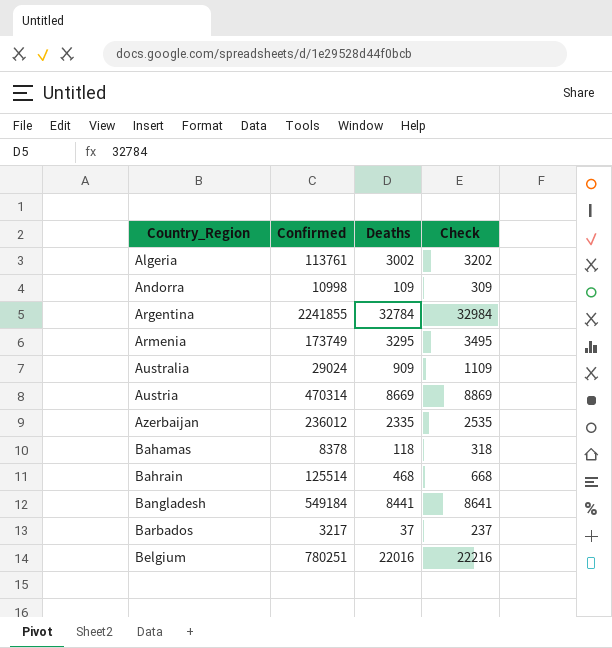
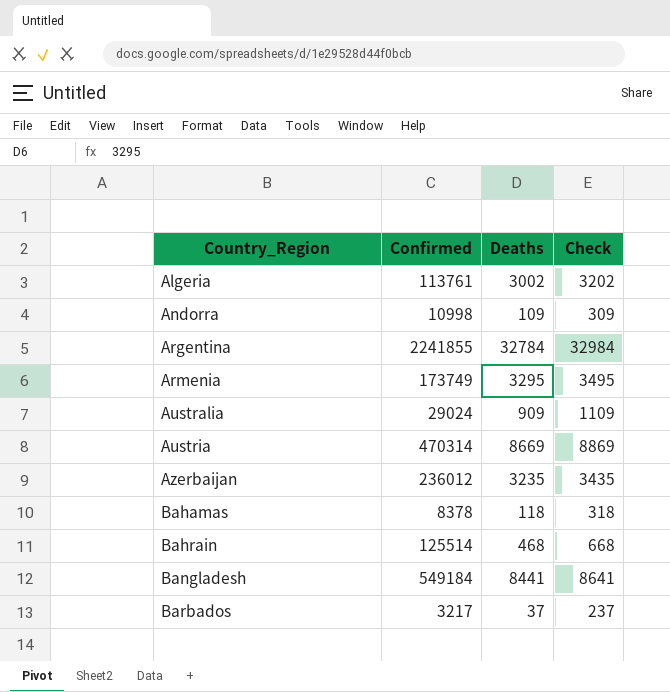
row Belgium: 780251 | 22016 | 22216 -> none
Azerbaijan | Deaths: 2335 -> 3235
Azerbaijan | Check: 2535 -> 3435

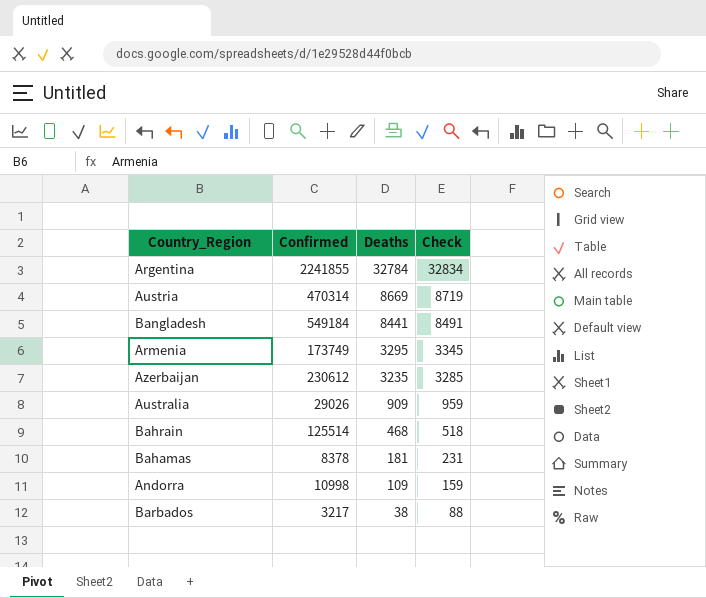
row order: Country_Region ascending -> Deaths descending
column Check | formula: [Deaths] + 200 -> [Deaths] + 50
row Algeria: 113761 | 3002 | 3202 -> none
Azerbaijan | Confirmed: 236012 -> 230612
Australia | Confirmed: 29024 -> 29026
Bahamas | Deaths: 118 -> 181
Barbados | Deaths: 37 -> 38

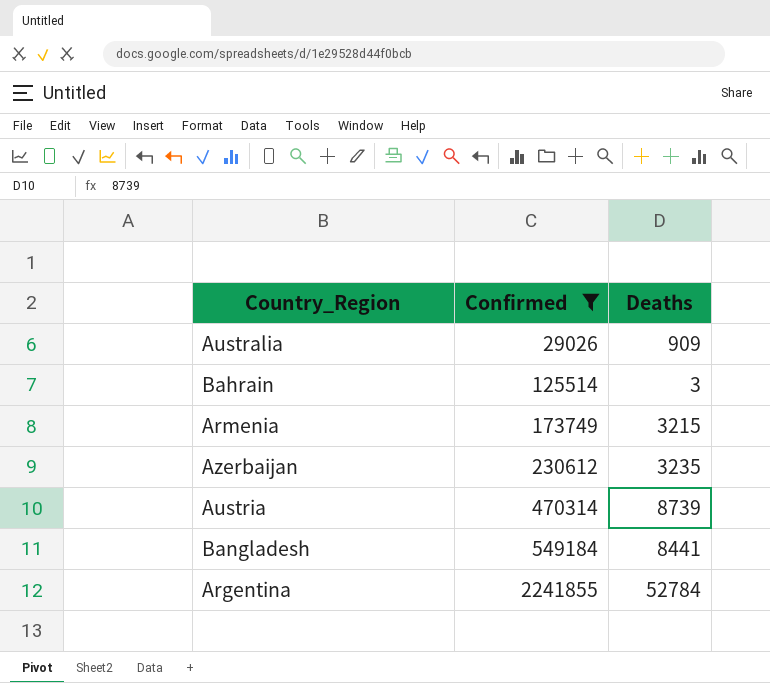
filter: none -> Confirmed >= 29026
row order: Deaths descending -> Confirmed ascending
column Check | formula: [Deaths] + 50 -> none
Bahrain | Deaths: 468 -> 3
Armenia | Deaths: 3295 -> 3215
Austria | Deaths: 8669 -> 8739
Argentina | Deaths: 32784 -> 52784

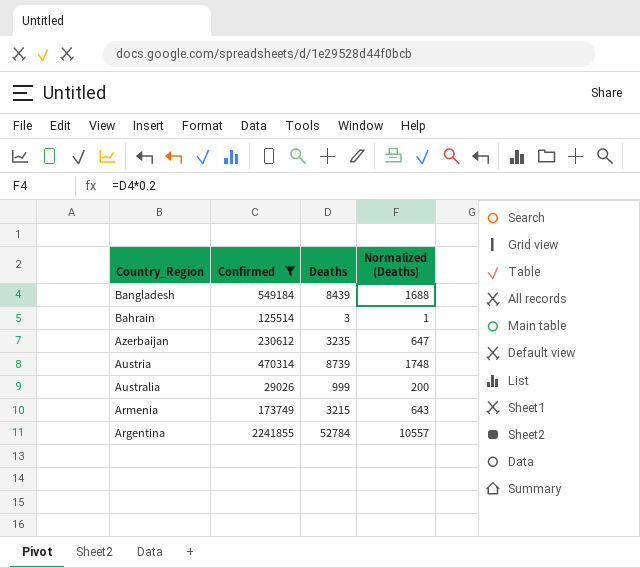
row order: Confirmed ascending -> Country_Region descending
column Normalized (Deaths) | formula: none -> [Deaths] * 0.2
Bangladesh | Deaths: 8441 -> 8439
Australia | Deaths: 909 -> 999

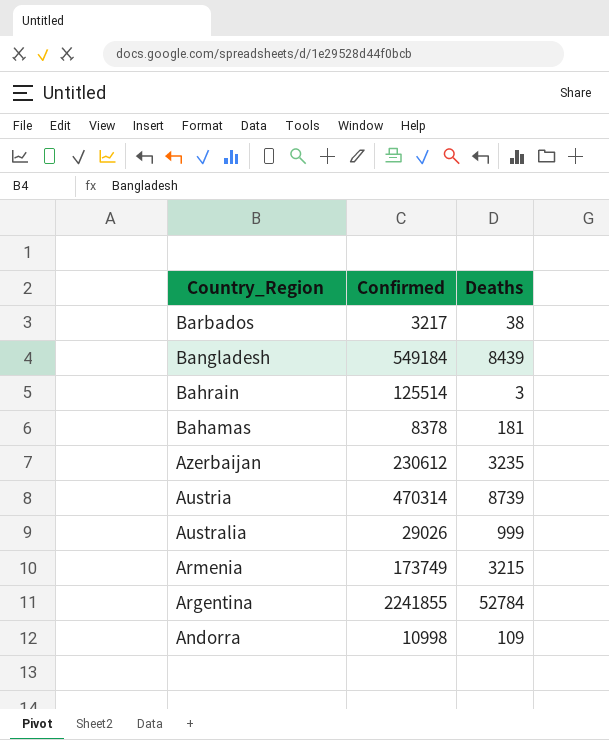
filter: Confirmed >= 29026 -> none
column Normalized (Deaths) | formula: [Deaths] * 0.2 -> none

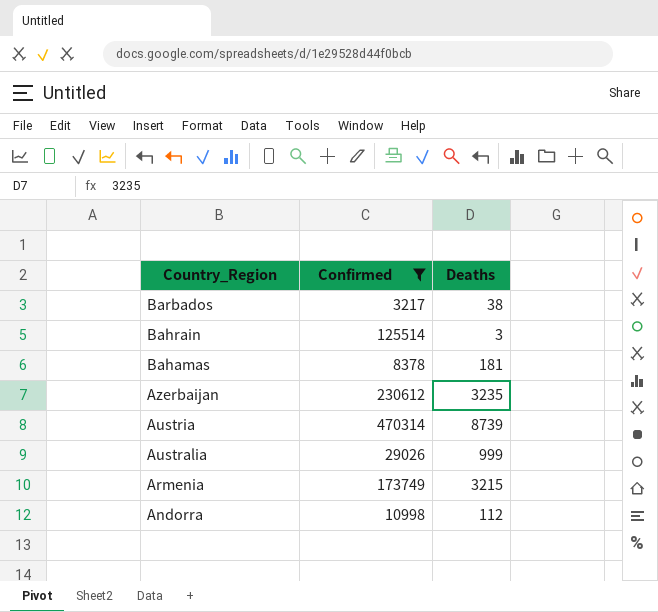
filter: none -> Confirmed <= 470314
Andorra | Deaths: 109 -> 112

